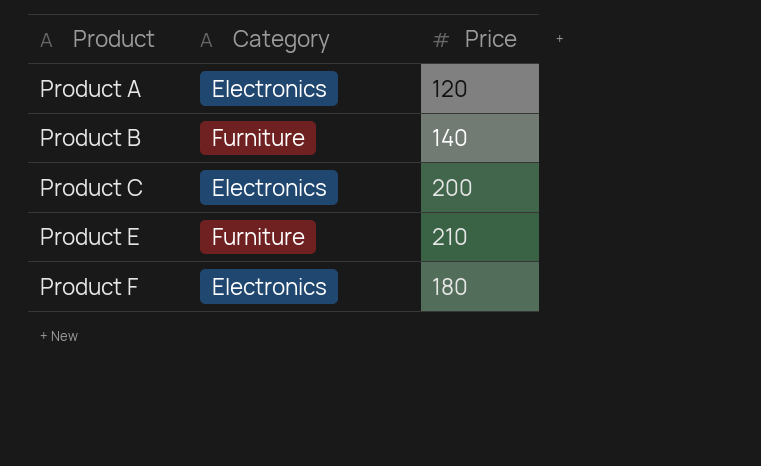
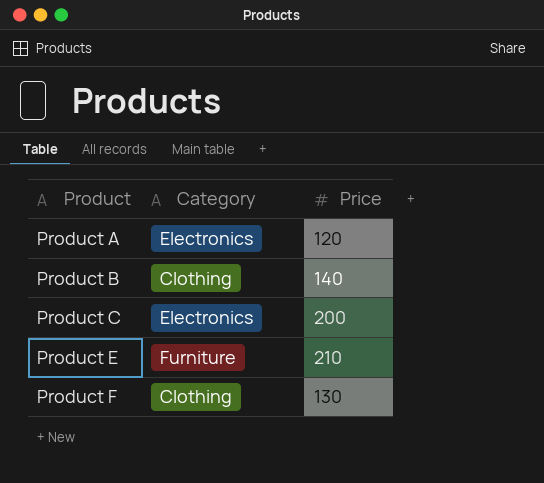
Product B | Category: Furniture -> Clothing
Product F | Category: Electronics -> Clothing
Product F | Price: 180 -> 130

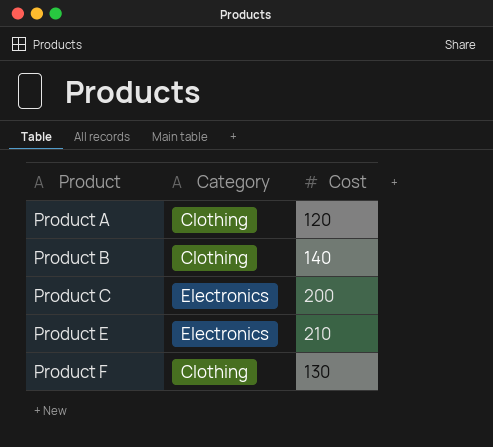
column name: Price -> Cost
Product A | Category: Electronics -> Clothing
Product E | Category: Furniture -> Electronics

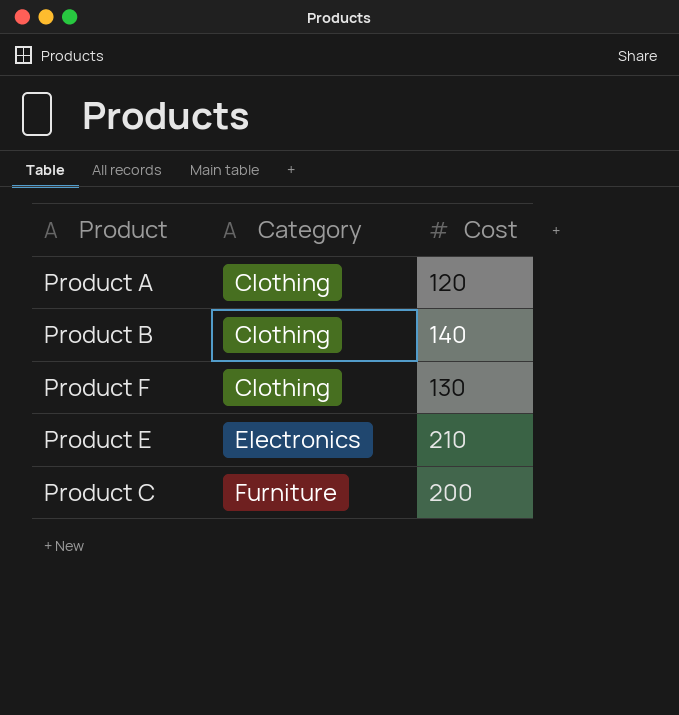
row order: Product ascending -> Category ascending
Product C | Category: Electronics -> Furniture

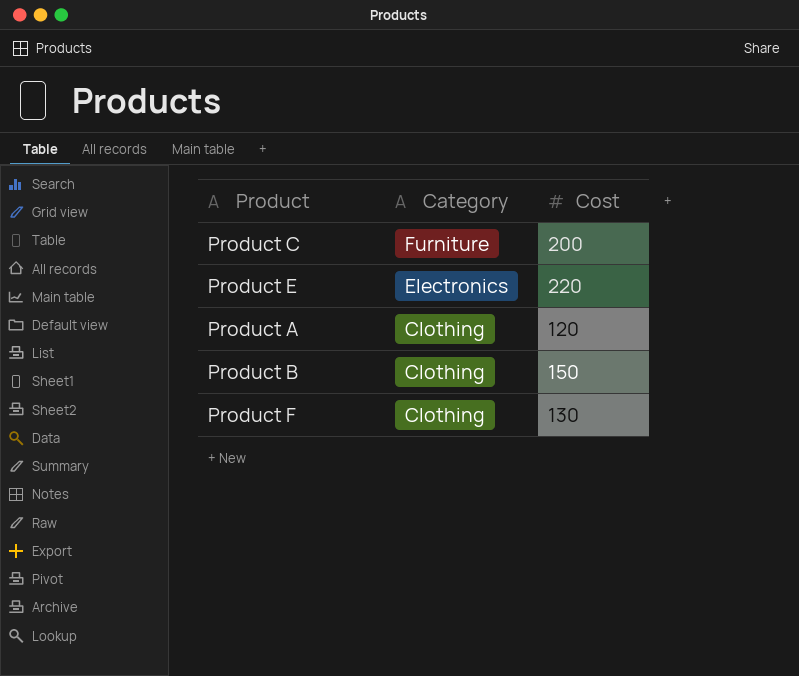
row order: Category ascending -> Category descending
Product E | Cost: 210 -> 220
Product B | Cost: 140 -> 150

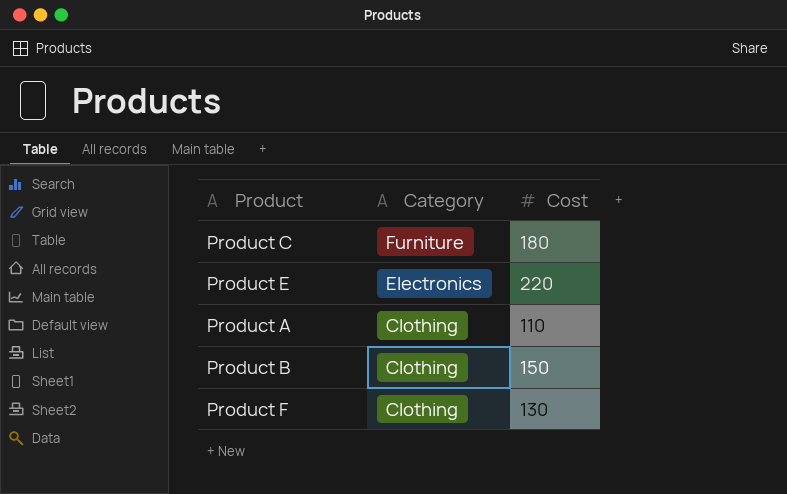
Product C | Cost: 200 -> 180
Product A | Cost: 120 -> 110

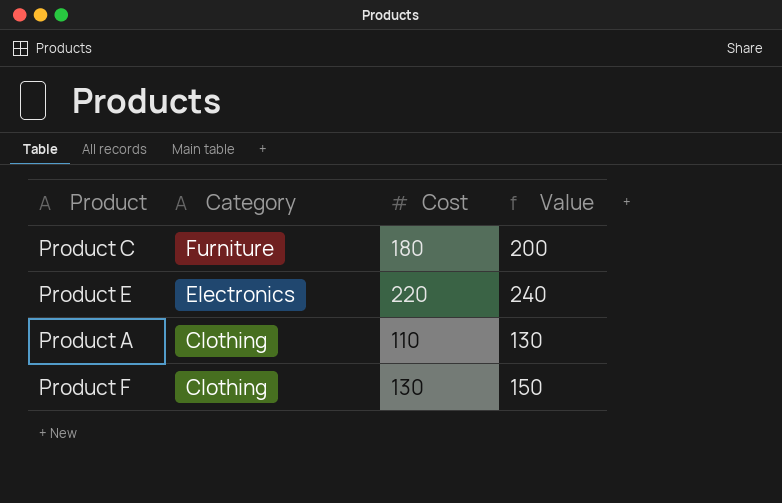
column Value | formula: none -> [Cost] + 20
row Product B: Clothing | 150 -> none

